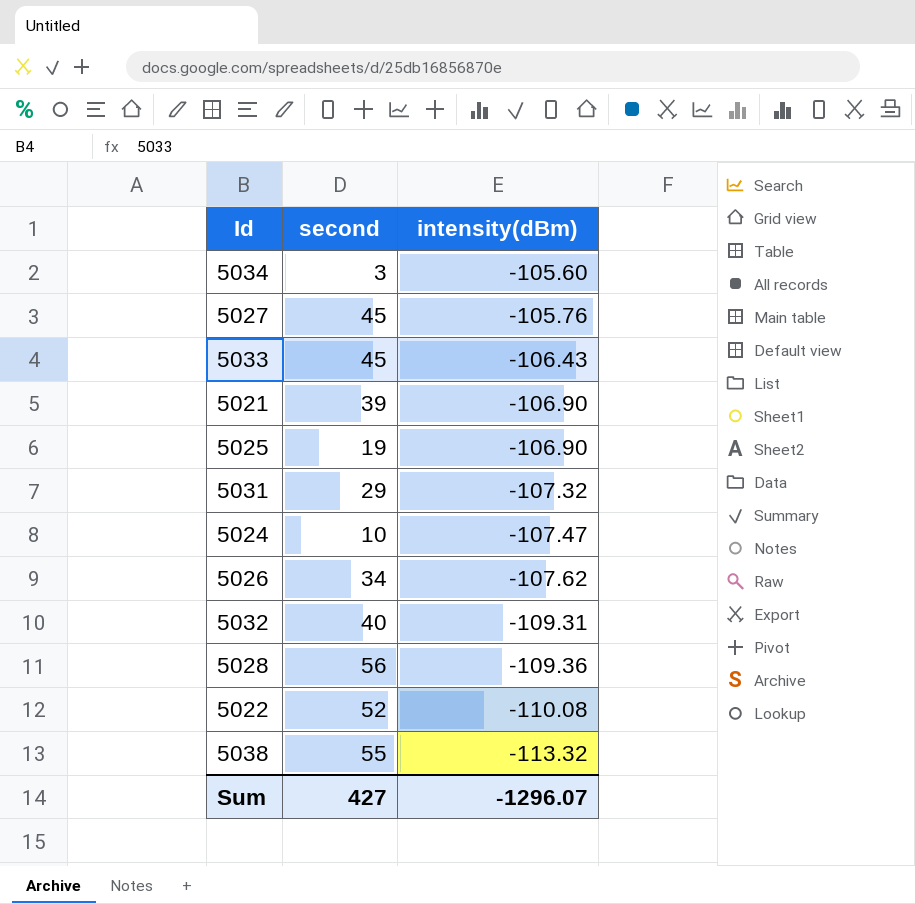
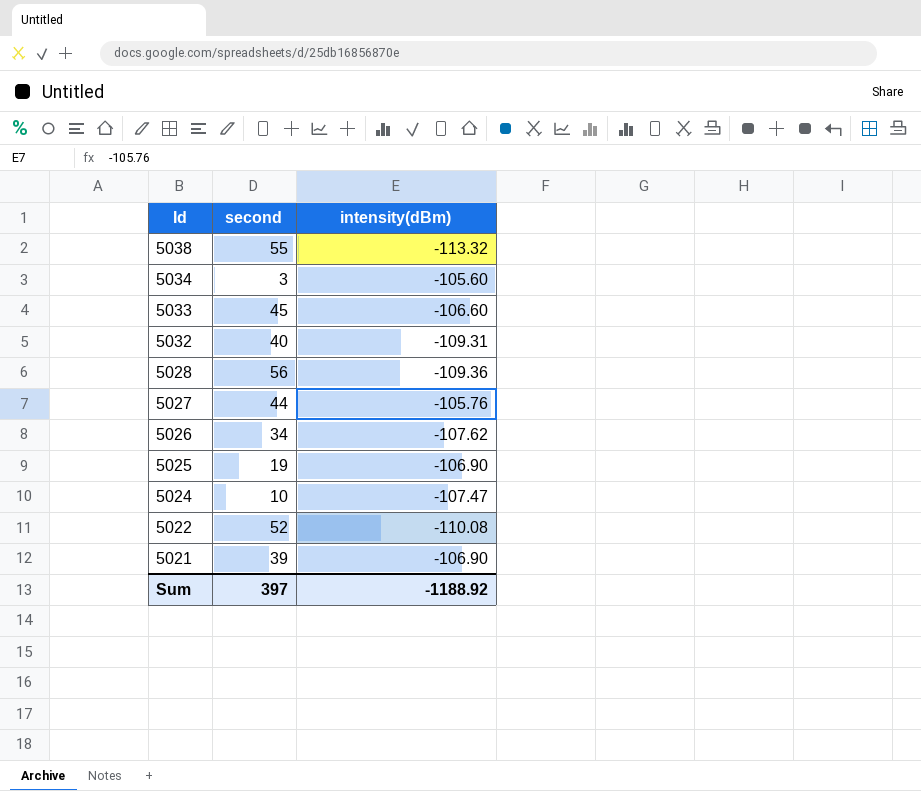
row order: intensity(dBm) descending -> Id descending
row 5031: 29 | -107.32 -> none
5033 | intensity(dBm): -106.43 -> -106.60
5027 | second: 45 -> 44
Sum | second: 427 -> 397
Sum | intensity(dBm): -1296.07 -> -1188.92

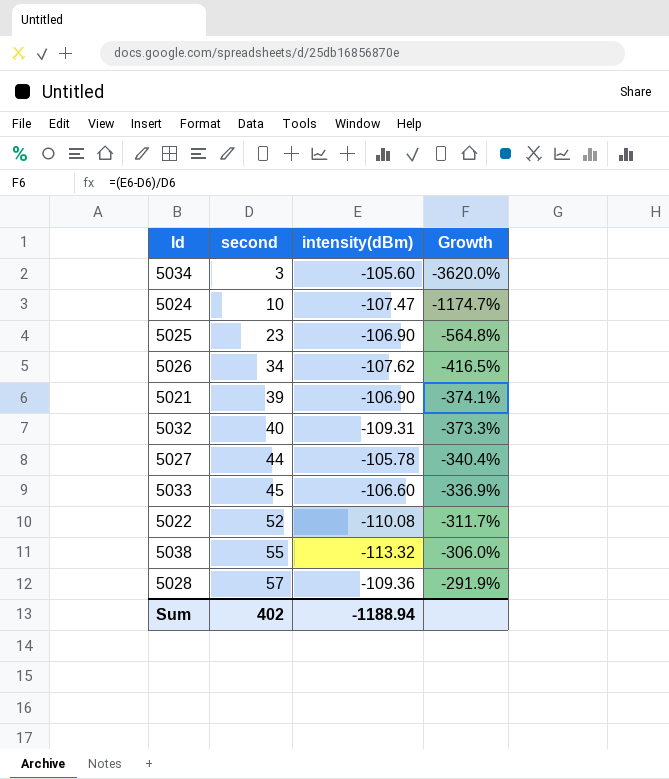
row order: Id descending -> second ascending
column Growth | formula: none -> ([intensity(dBm)] - [second]) / [second]
5025 | second: 19 -> 23
5027 | intensity(dBm): -105.76 -> -105.78
5028 | second: 56 -> 57
Sum | second: 397 -> 402
Sum | intensity(dBm): -1188.92 -> -1188.94

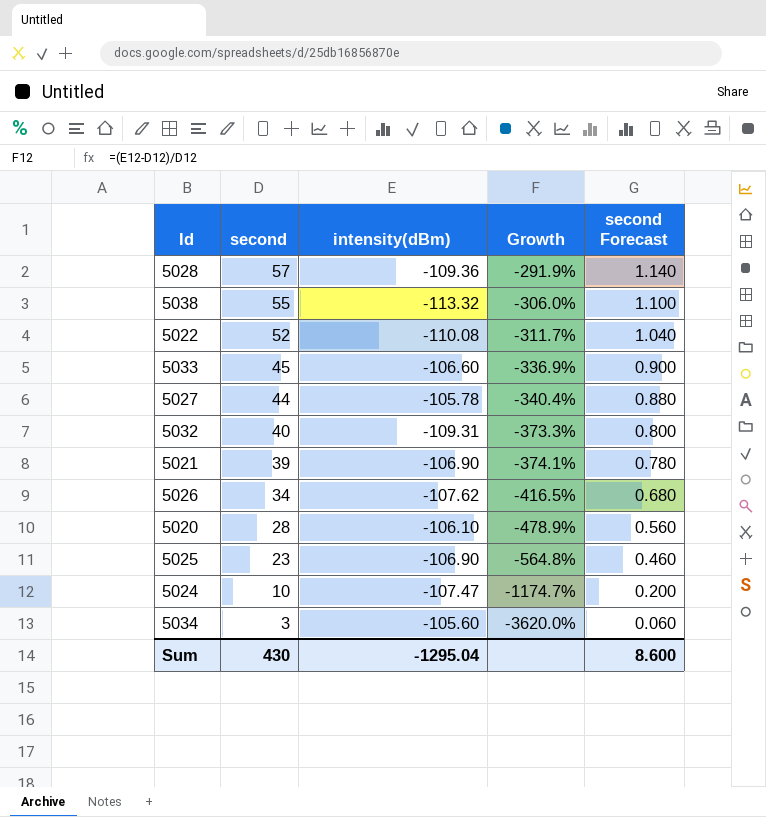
row order: second ascending -> second descending
column second Forecast | formula: none -> [second] * 0.02
row 5020: none -> 28 | -106.10 | -478.9% | 0.560
Sum | second: 402 -> 430
Sum | intensity(dBm): -1188.94 -> -1295.04

